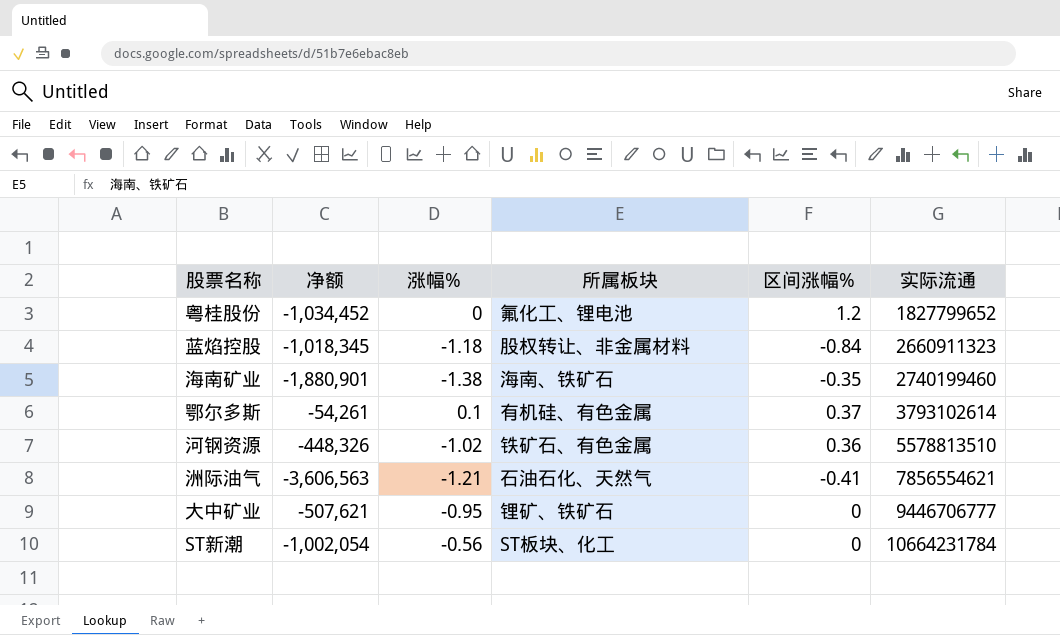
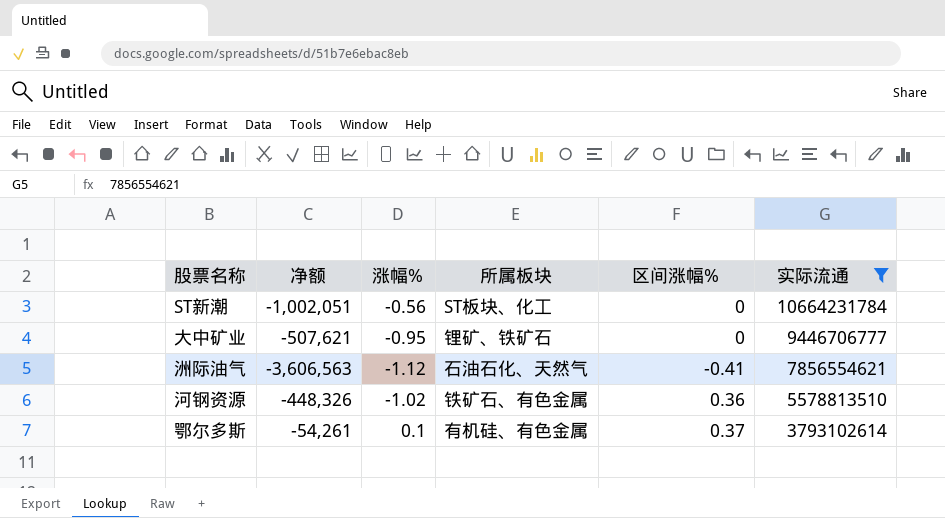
filter: none -> 实际流通 >= 3793102614
row order: 实际流通 ascending -> 实际流通 descending
ST新潮 | 净额: -1,002,054 -> -1,002,051
洲际油气 | 涨幅%: -1.21 -> -1.12

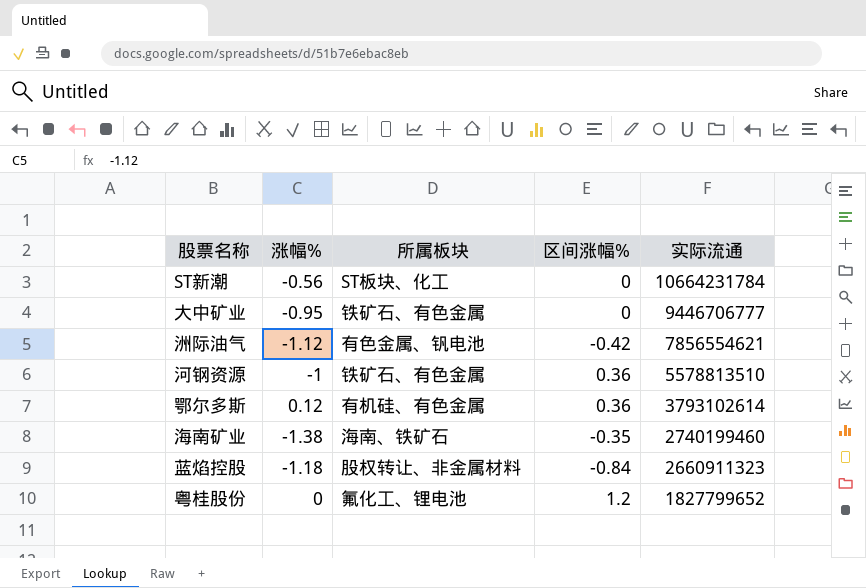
filter: 实际流通 >= 3793102614 -> none
column 净额 | position: 2 -> none
大中矿业 | 所属板块: 锂矿、铁矿石 -> 铁矿石、有色金属
洲际油气 | 所属板块: 石油石化、天然气 -> 有色金属、钒电池
洲际油气 | 区间涨幅%: -0.41 -> -0.42
河钢资源 | 涨幅%: -1.02 -> -1
鄂尔多斯 | 涨幅%: 0.1 -> 0.12
鄂尔多斯 | 区间涨幅%: 0.37 -> 0.36

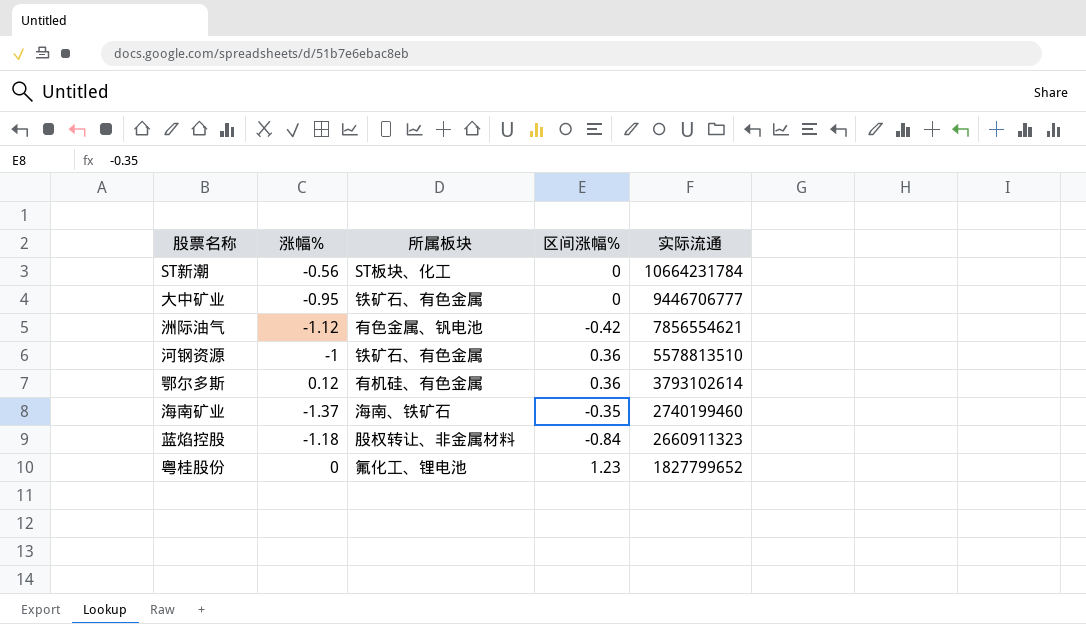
海南矿业 | 涨幅%: -1.38 -> -1.37
粤桂股份 | 区间涨幅%: 1.2 -> 1.23

